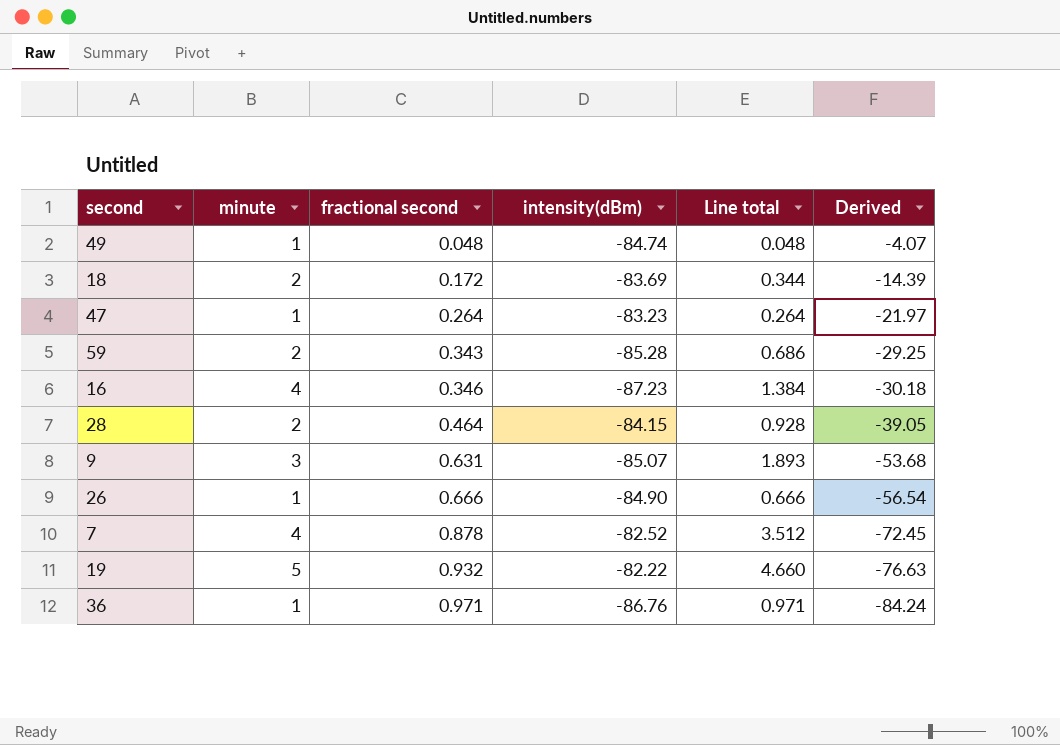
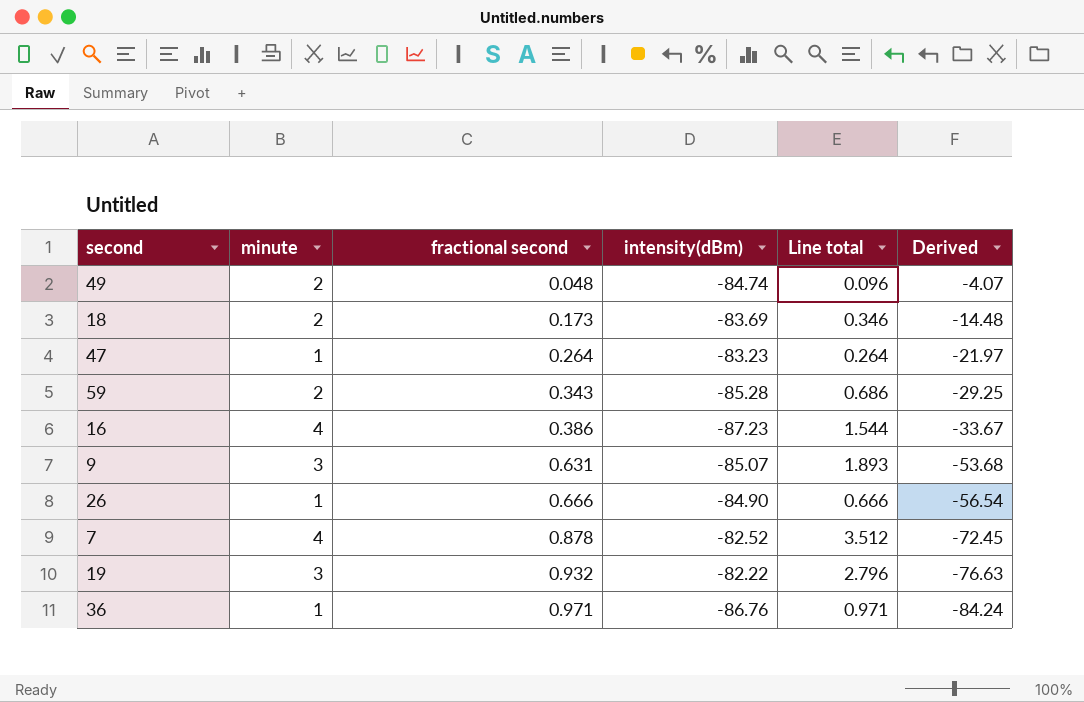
row 28: 2 | 0.464 | -84.15 | 0.928 | -39.05 -> none
49 | minute: 1 -> 2
49 | Line total: 0.048 -> 0.096
18 | fractional second: 0.172 -> 0.173
18 | Line total: 0.344 -> 0.346
18 | Derived: -14.39 -> -14.48
16 | fractional second: 0.346 -> 0.386
16 | Line total: 1.384 -> 1.544
16 | Derived: -30.18 -> -33.67
19 | minute: 5 -> 3
19 | Line total: 4.660 -> 2.796

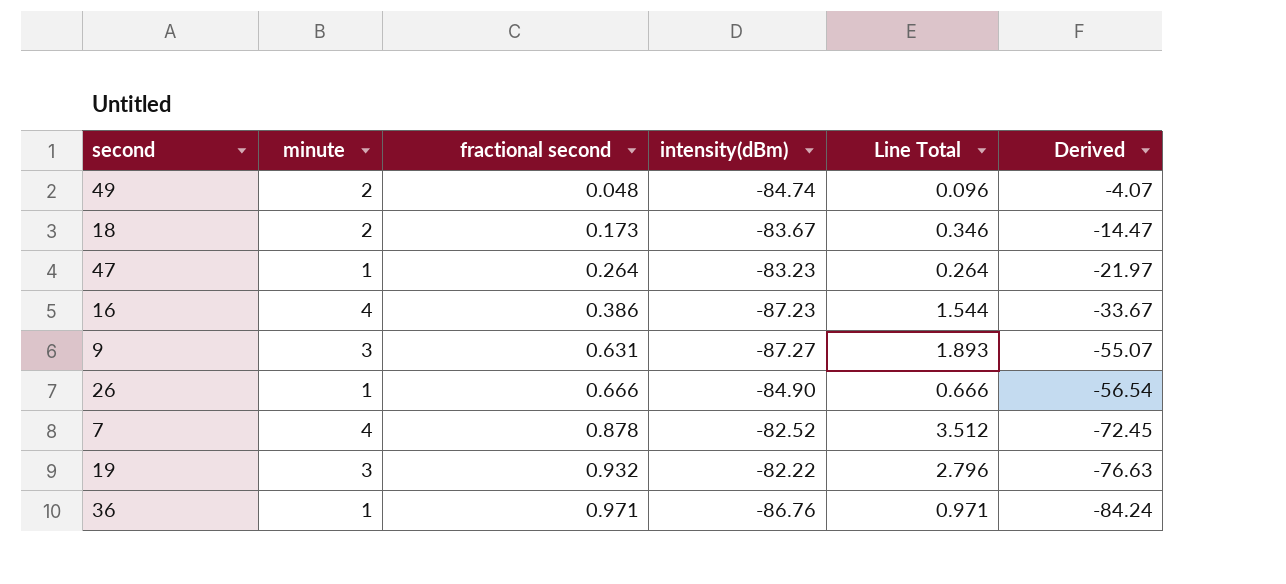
column name: Line total -> Line Total
row 59: 2 | 0.343 | -85.28 | 0.686 | -29.25 -> none
18 | intensity(dBm): -83.69 -> -83.67
18 | Derived: -14.48 -> -14.47
9 | intensity(dBm): -85.07 -> -87.27
9 | Derived: -53.68 -> -55.07

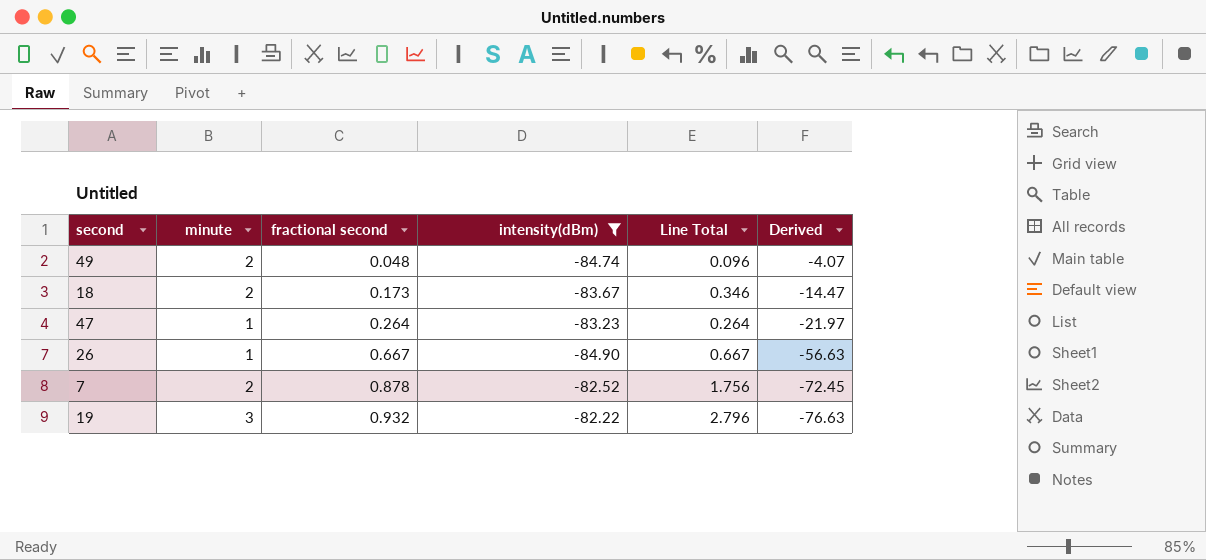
filter: none -> intensity(dBm) >= -84.90
26 | fractional second: 0.666 -> 0.667
26 | Line Total: 0.666 -> 0.667
26 | Derived: -56.54 -> -56.63
7 | minute: 4 -> 2
7 | Line Total: 3.512 -> 1.756

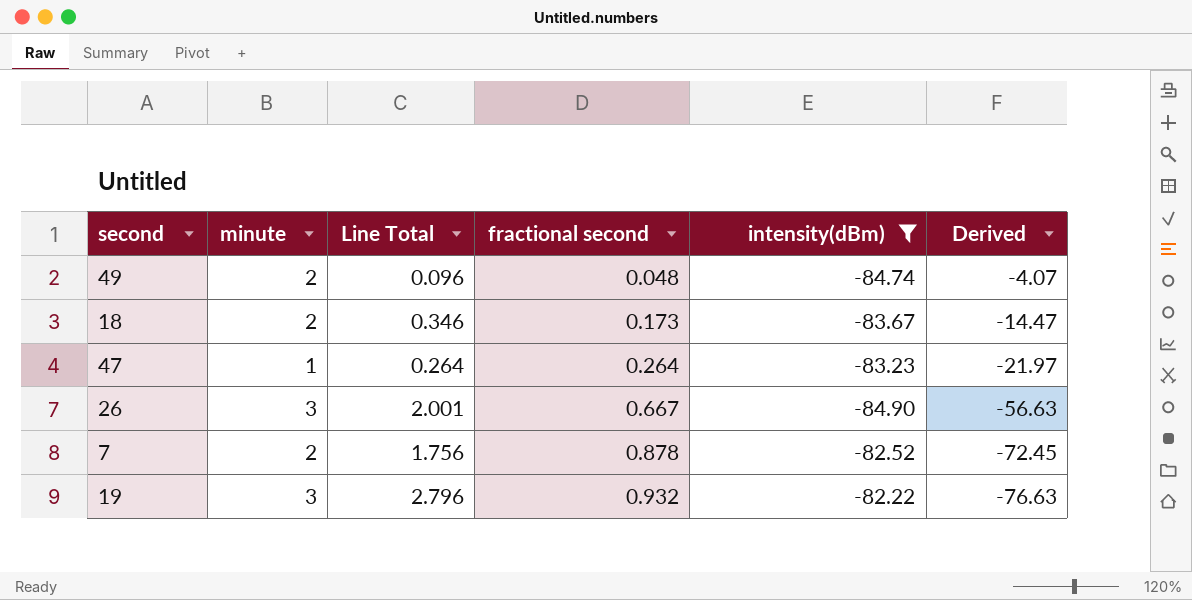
column Line Total | position: 5 -> 3
26 | minute: 1 -> 3
26 | Line Total: 0.667 -> 2.001

